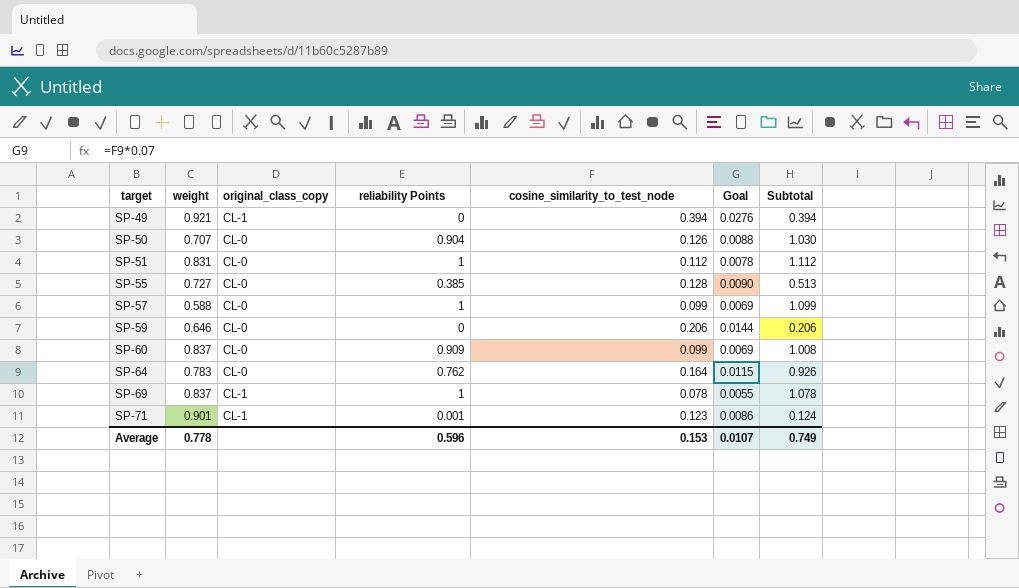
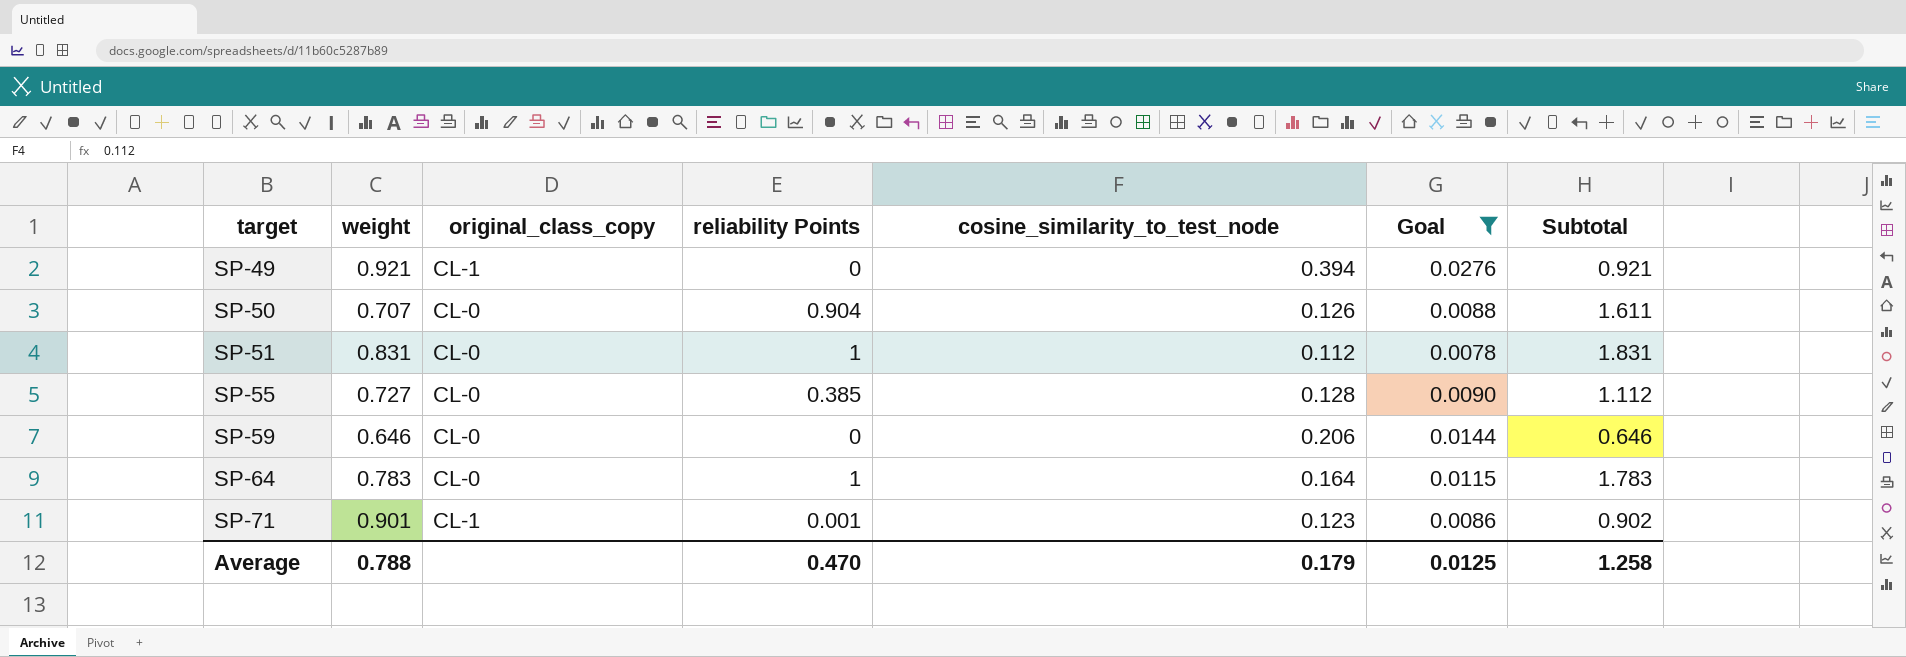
filter: none -> Goal >= 0.0078
column Subtotal | formula: [reliability Points] + [cosine_similarity_to_test_node] -> [weight] + [reliability Points]
SP-64 | reliability Points: 0.762 -> 1
Average | weight: 0.778 -> 0.788
Average | reliability Points: 0.596 -> 0.470
Average | cosine_similarity_to_test_node: 0.153 -> 0.179
Average | Goal: 0.0107 -> 0.0125
Average | Subtotal: 0.749 -> 1.258

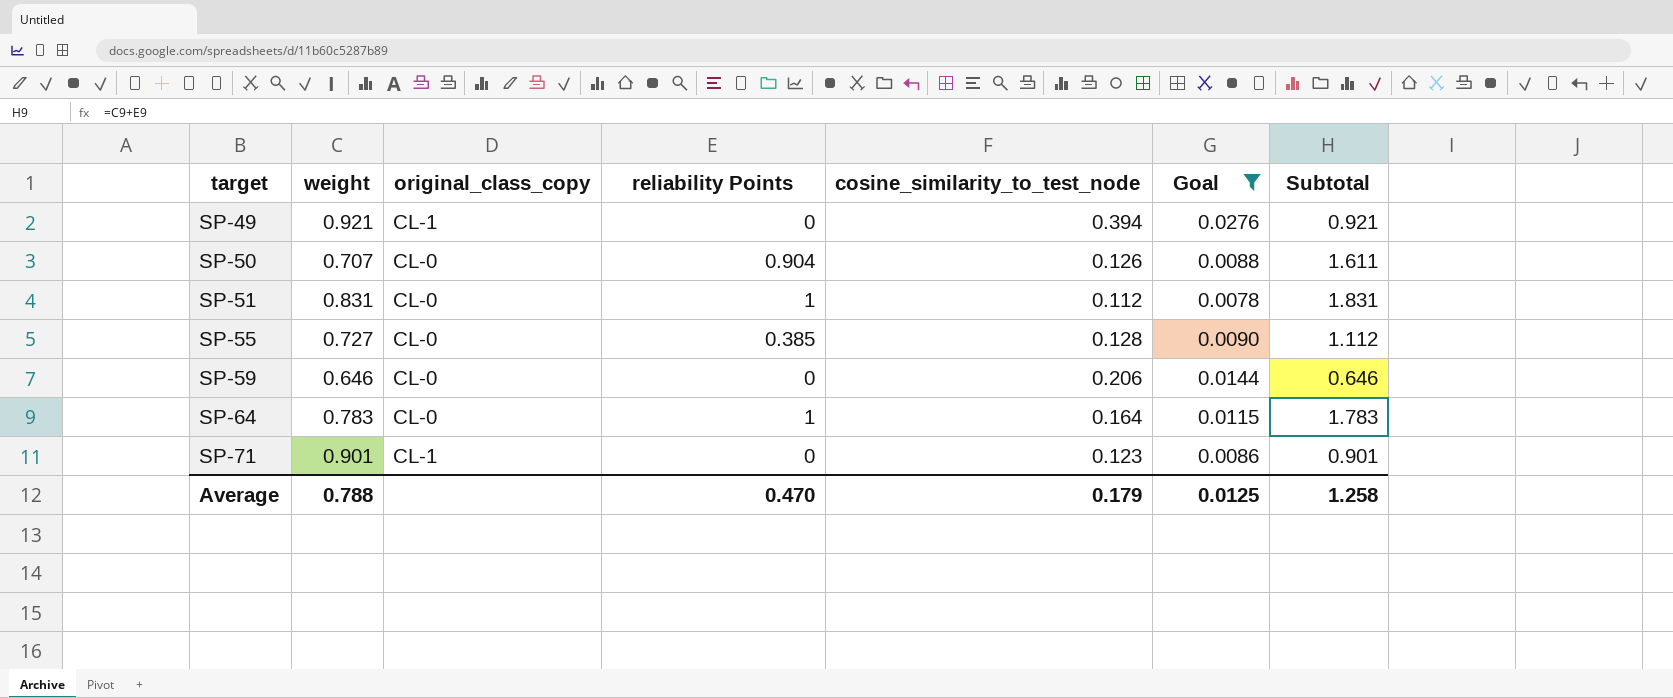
SP-71 | reliability Points: 0.001 -> 0
SP-71 | Subtotal: 0.902 -> 0.901

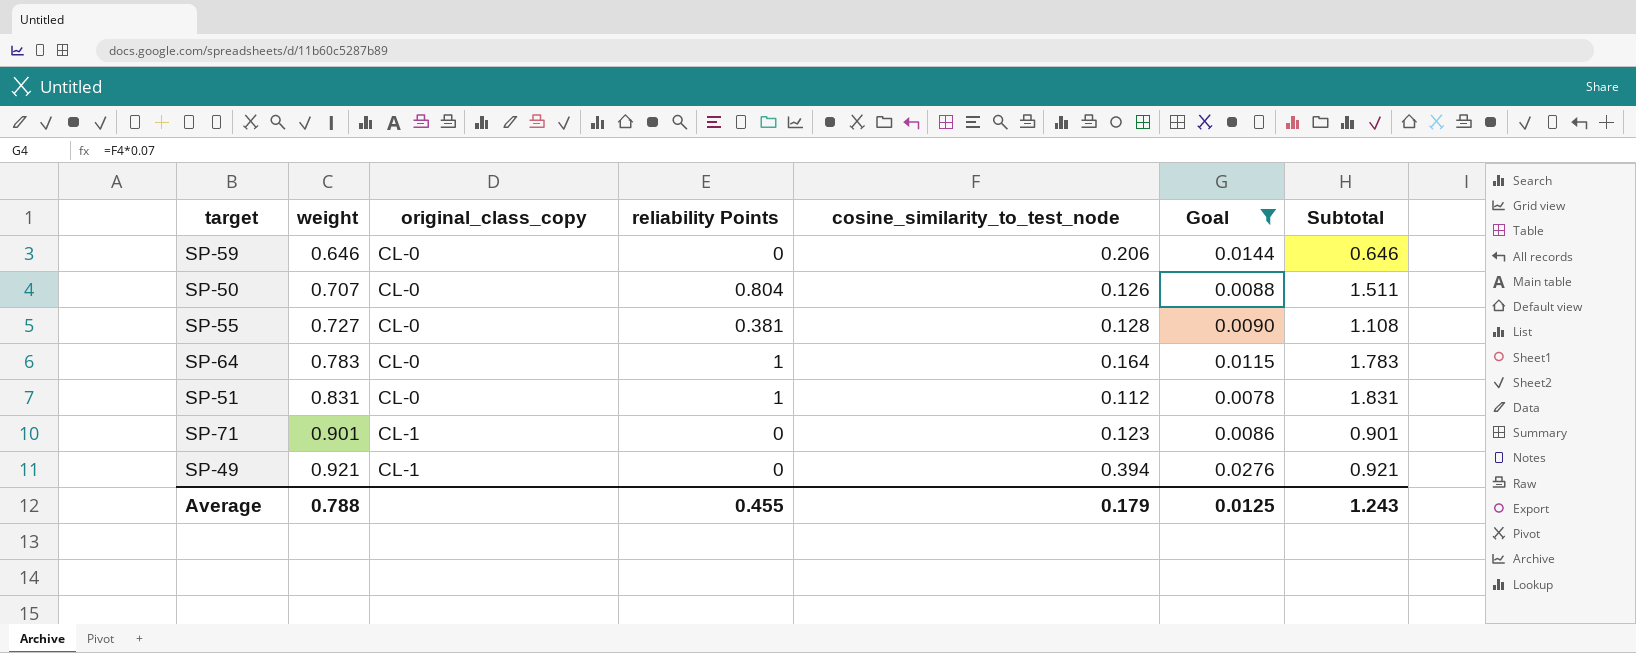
row order: target ascending -> weight ascending
SP-50 | reliability Points: 0.904 -> 0.804
SP-50 | Subtotal: 1.611 -> 1.511
SP-55 | reliability Points: 0.385 -> 0.381
SP-55 | Subtotal: 1.112 -> 1.108
Average | reliability Points: 0.470 -> 0.455
Average | Subtotal: 1.258 -> 1.243

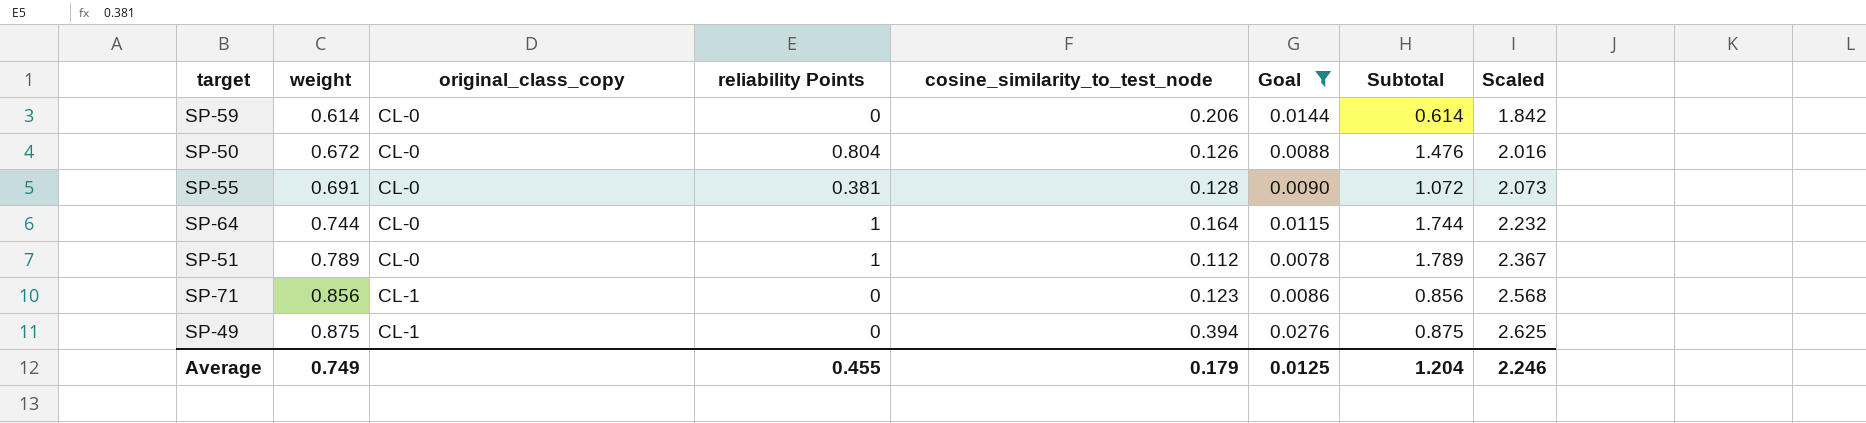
column Scaled | formula: none -> [weight] * 3
SP-59 | weight: 0.646 -> 0.614
SP-59 | Subtotal: 0.646 -> 0.614
SP-50 | weight: 0.707 -> 0.672
SP-50 | Subtotal: 1.511 -> 1.476
SP-55 | weight: 0.727 -> 0.691
SP-55 | Subtotal: 1.108 -> 1.072
SP-64 | weight: 0.783 -> 0.744
SP-64 | Subtotal: 1.783 -> 1.744
SP-51 | weight: 0.831 -> 0.789
SP-51 | Subtotal: 1.831 -> 1.789
SP-71 | weight: 0.901 -> 0.856
SP-71 | Subtotal: 0.901 -> 0.856
SP-49 | weight: 0.921 -> 0.875
SP-49 | Subtotal: 0.921 -> 0.875
Average | weight: 0.788 -> 0.749
Average | Subtotal: 1.243 -> 1.204

